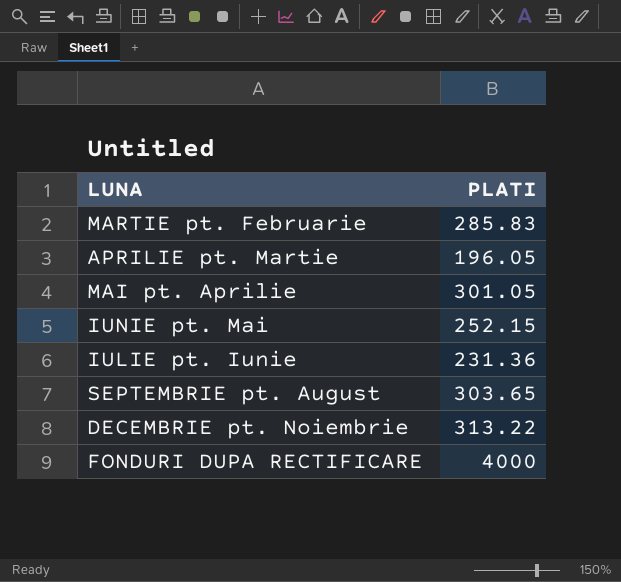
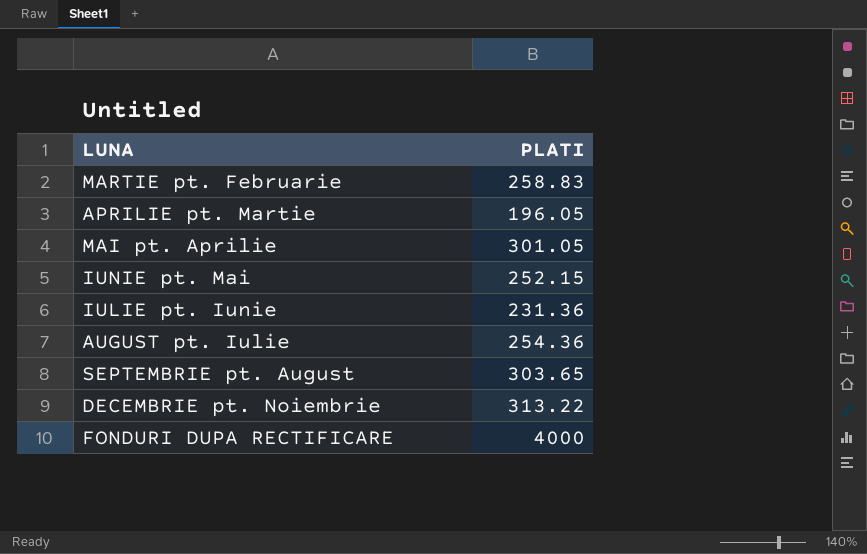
MARTIE pt. Februarie | PLATI: 285.83 -> 258.83
row AUGUST pt. Iulie: none -> 254.36

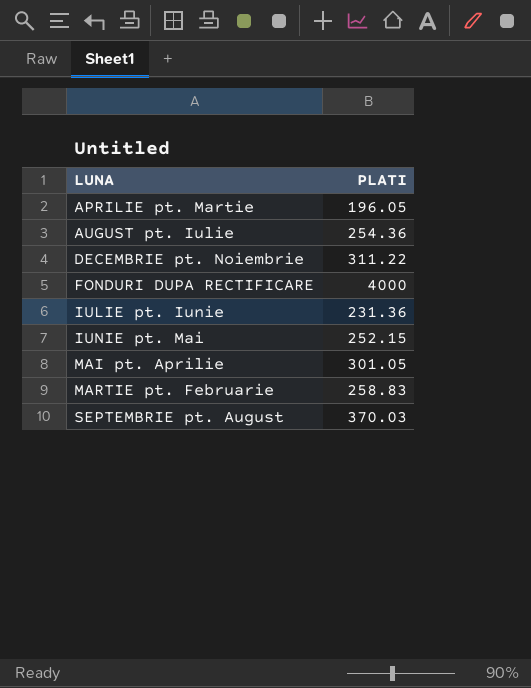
row order: none -> LUNA ascending
DECEMBRIE pt. Noiembrie | PLATI: 313.22 -> 311.22
SEPTEMBRIE pt. August | PLATI: 303.65 -> 370.03

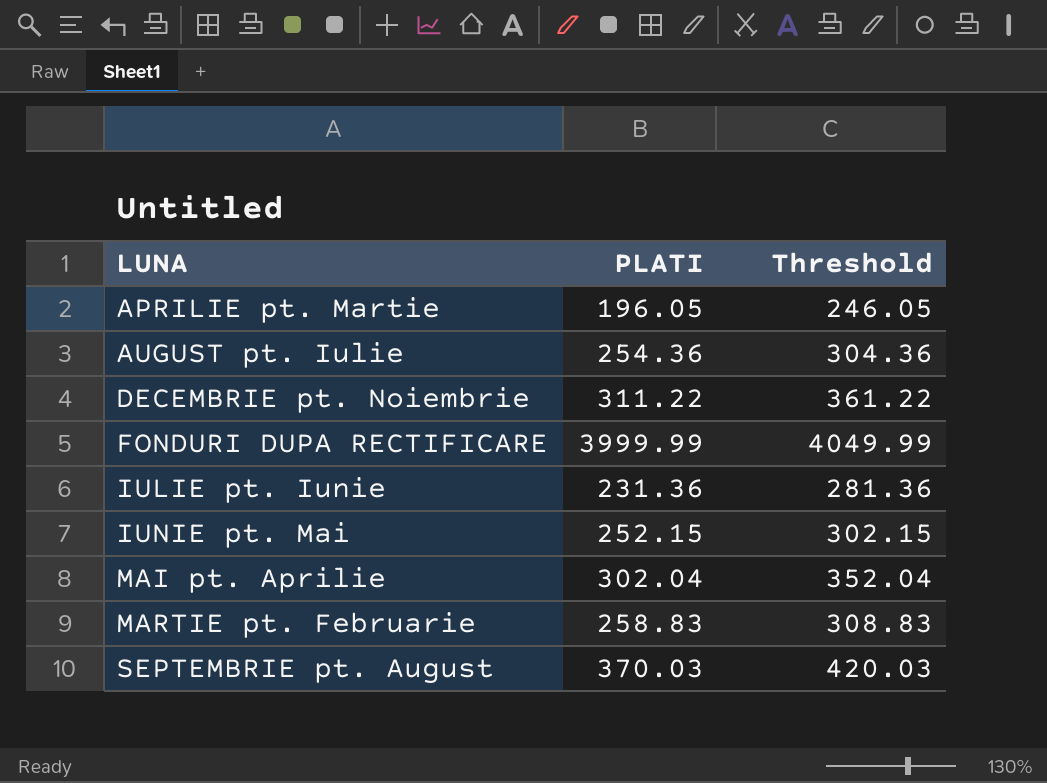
column Threshold | formula: none -> [PLATI] + 50
FONDURI DUPA RECTIFICARE | PLATI: 4000 -> 3999.99
MAI pt. Aprilie | PLATI: 301.05 -> 302.04

